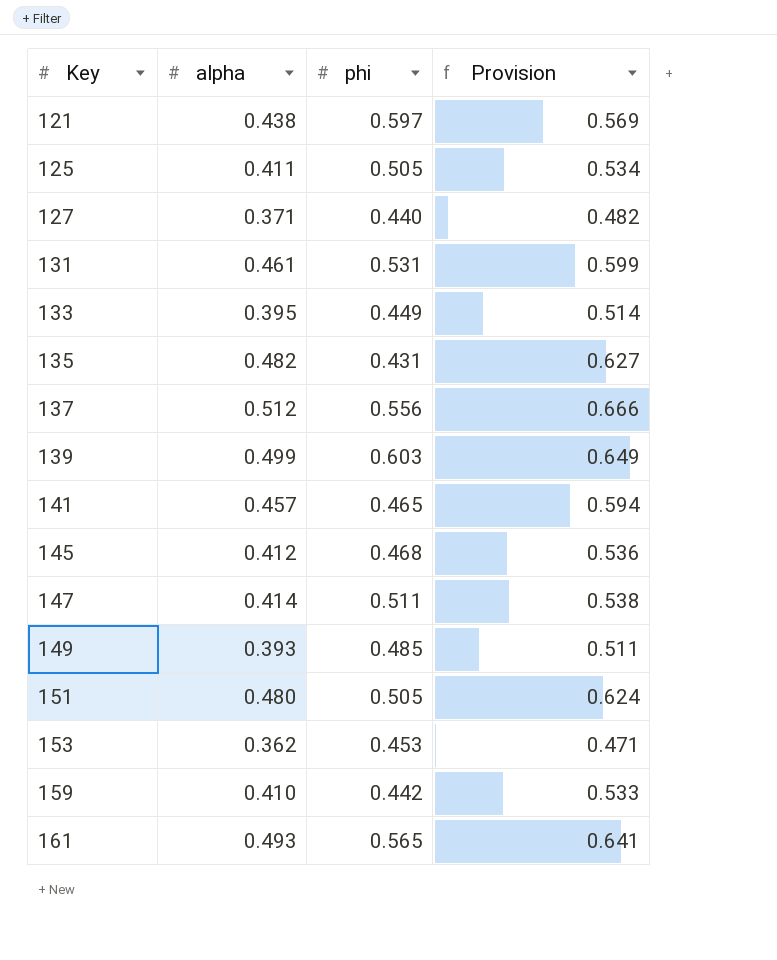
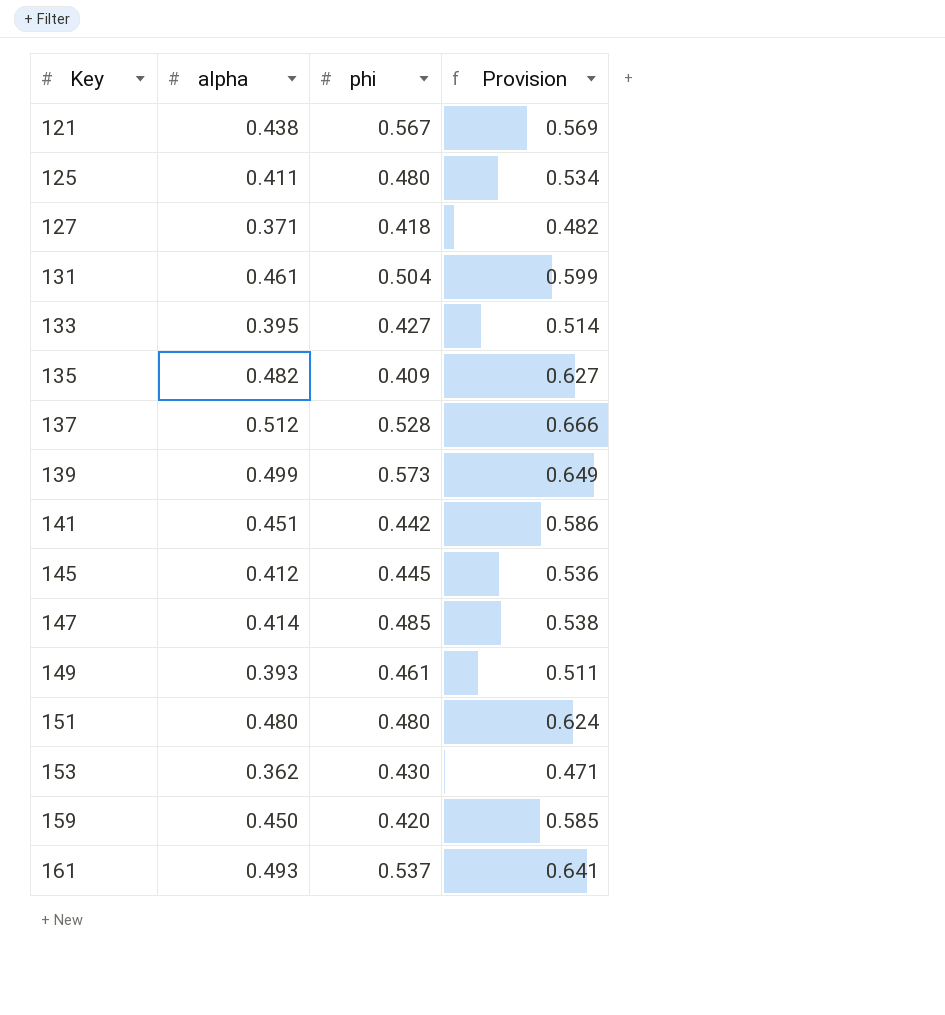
121 | phi: 0.597 -> 0.567
125 | phi: 0.505 -> 0.480
127 | phi: 0.440 -> 0.418
131 | phi: 0.531 -> 0.504
133 | phi: 0.449 -> 0.427
135 | phi: 0.431 -> 0.409
137 | phi: 0.556 -> 0.528
139 | phi: 0.603 -> 0.573
141 | alpha: 0.457 -> 0.451
141 | phi: 0.465 -> 0.442
141 | Provision: 0.594 -> 0.586
145 | phi: 0.468 -> 0.445
147 | phi: 0.511 -> 0.485
149 | phi: 0.485 -> 0.461
151 | phi: 0.505 -> 0.480
153 | phi: 0.453 -> 0.430
159 | alpha: 0.410 -> 0.450
159 | phi: 0.442 -> 0.420
159 | Provision: 0.533 -> 0.585
161 | phi: 0.565 -> 0.537

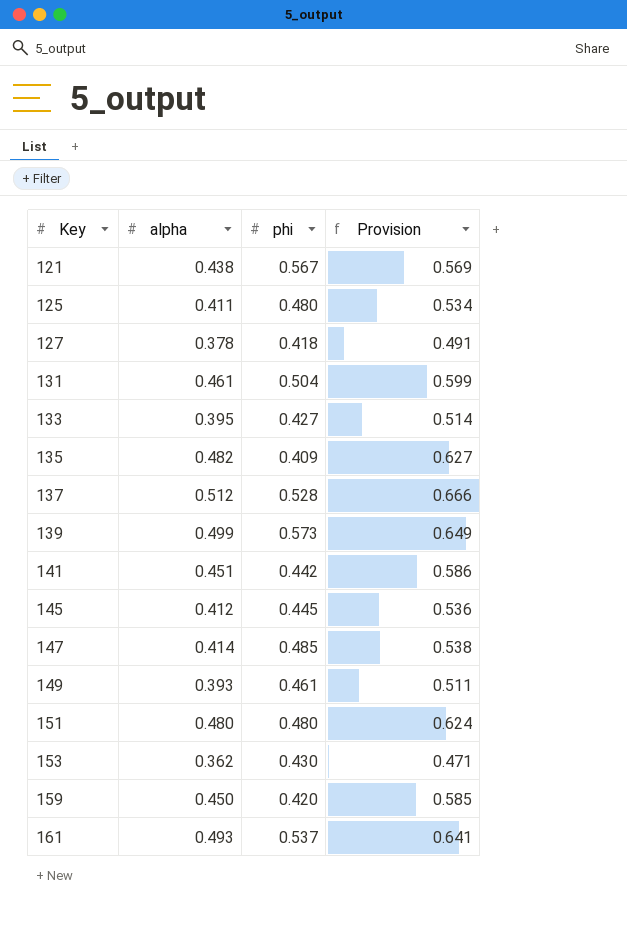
127 | alpha: 0.371 -> 0.378
127 | Provision: 0.482 -> 0.491

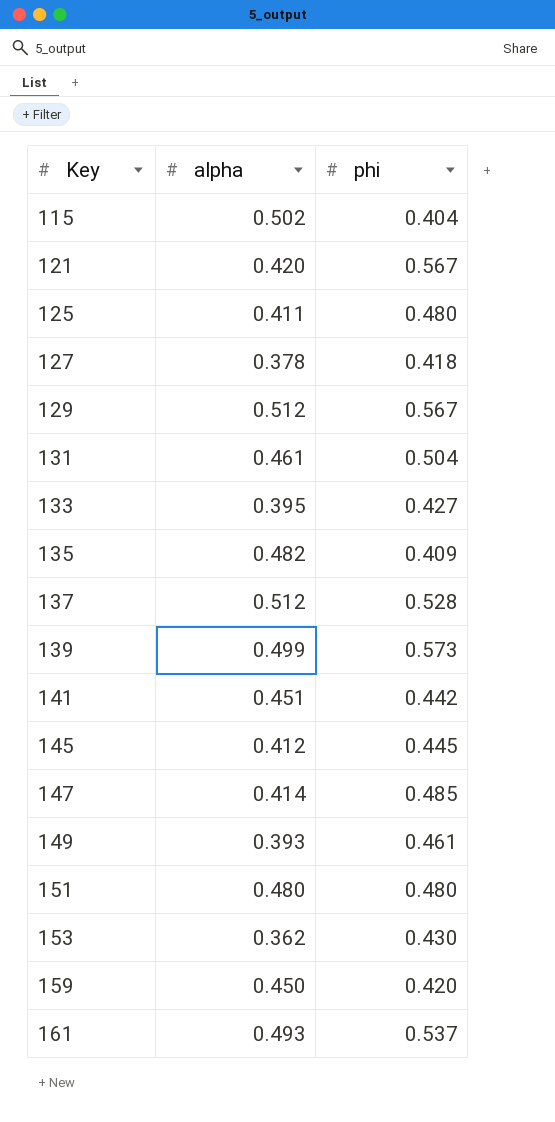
column Provision | formula: [alpha] * 1.3 -> none
row 115: none -> 0.502 | 0.404
121 | alpha: 0.438 -> 0.420
row 129: none -> 0.512 | 0.567

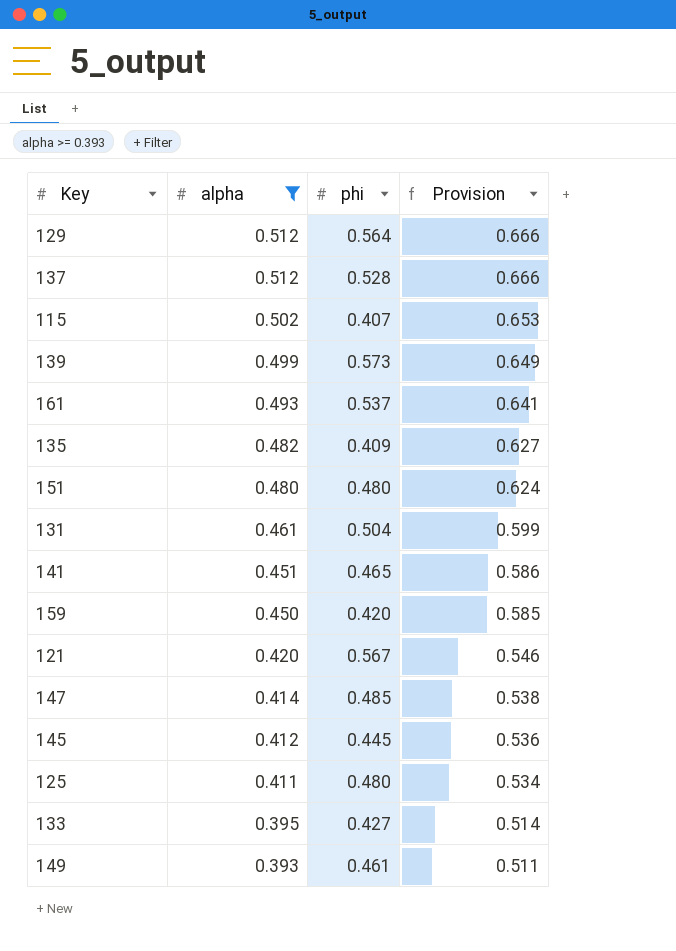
filter: none -> alpha >= 0.393
row order: Key ascending -> alpha descending
column Provision | formula: none -> [alpha] * 1.3
129 | phi: 0.567 -> 0.564
115 | phi: 0.404 -> 0.407
141 | phi: 0.442 -> 0.465

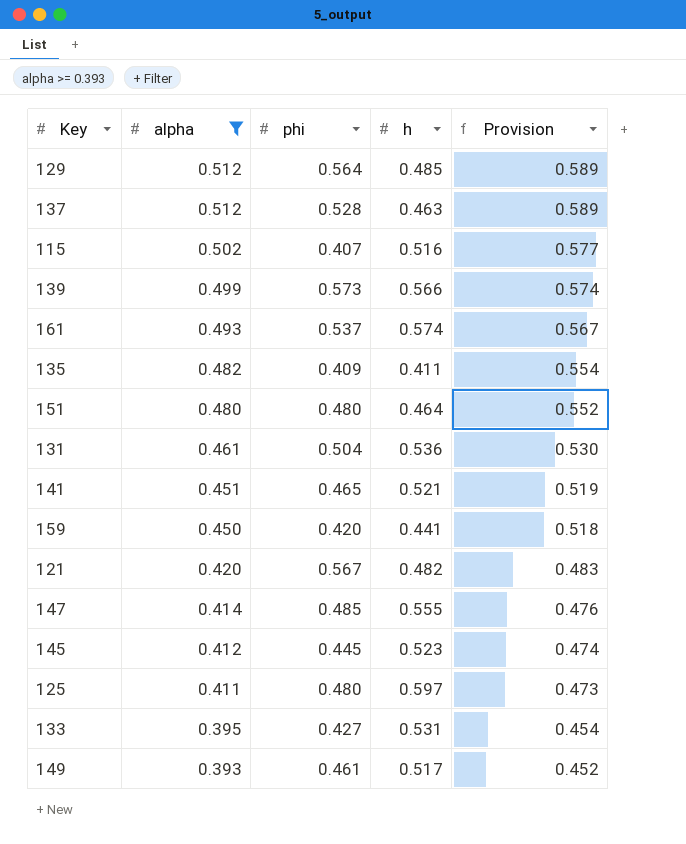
column h | position: none -> 4
column Provision | formula: [alpha] * 1.3 -> [alpha] * 1.15

